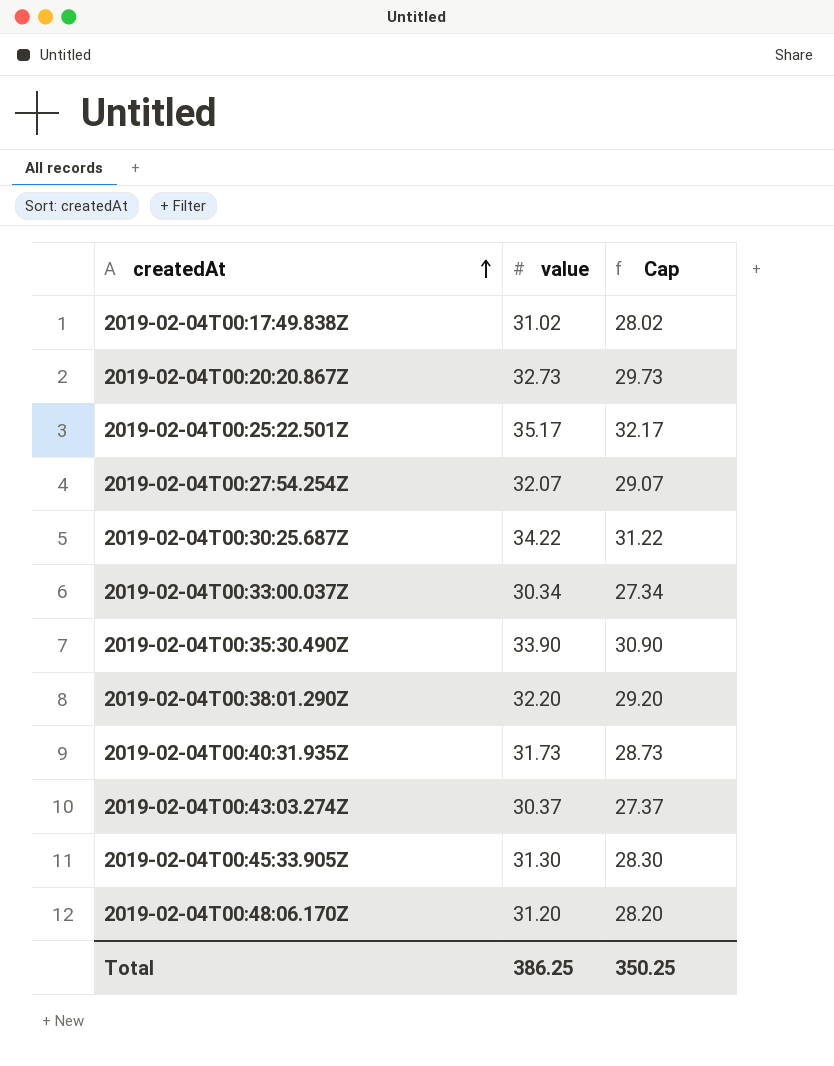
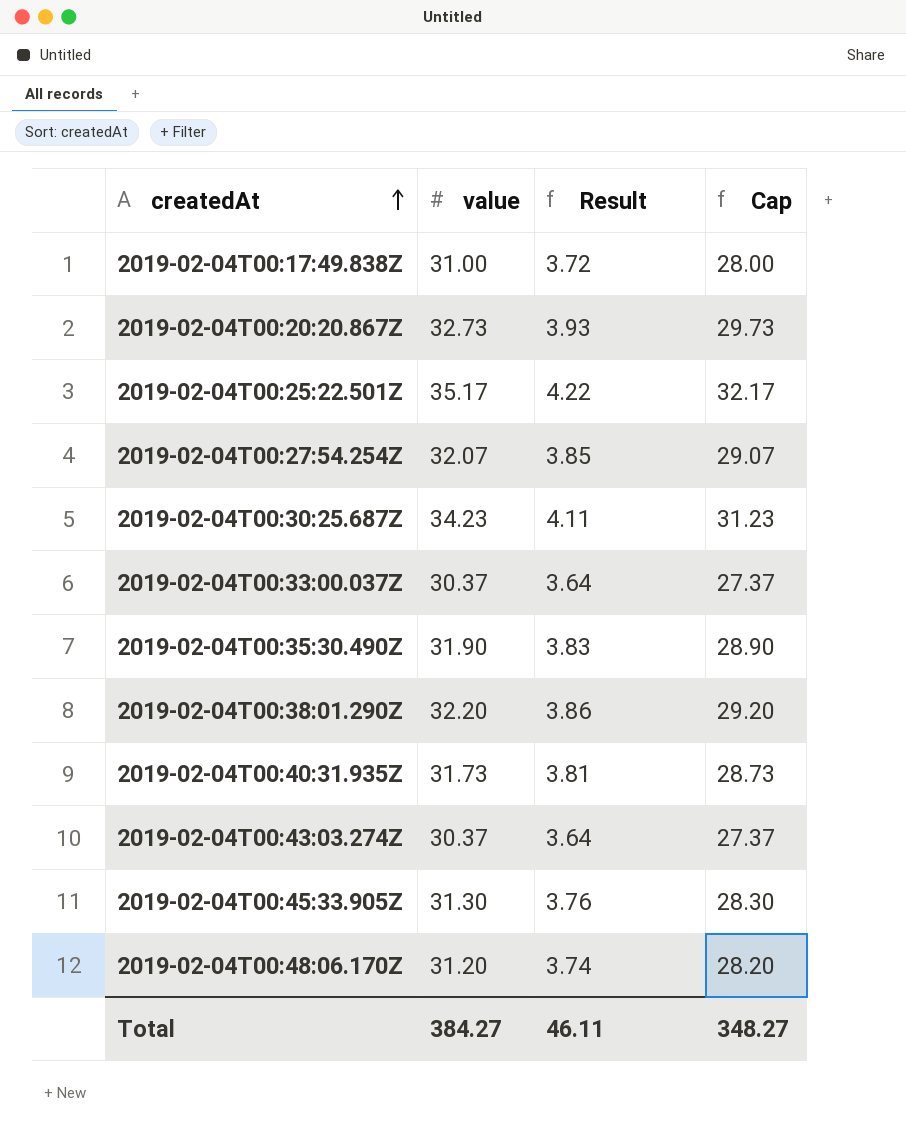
column Result | formula: none -> [value] * 0.12
2019-02-04T00:17:49.838Z | value: 31.02 -> 31.00
2019-02-04T00:17:49.838Z | Cap: 28.02 -> 28.00
2019-02-04T00:30:25.687Z | value: 34.22 -> 34.23
2019-02-04T00:30:25.687Z | Cap: 31.22 -> 31.23
2019-02-04T00:33:00.037Z | value: 30.34 -> 30.37
2019-02-04T00:33:00.037Z | Cap: 27.34 -> 27.37
2019-02-04T00:35:30.490Z | value: 33.90 -> 31.90
2019-02-04T00:35:30.490Z | Cap: 30.90 -> 28.90
Total | value: 386.25 -> 384.27
Total | Cap: 350.25 -> 348.27

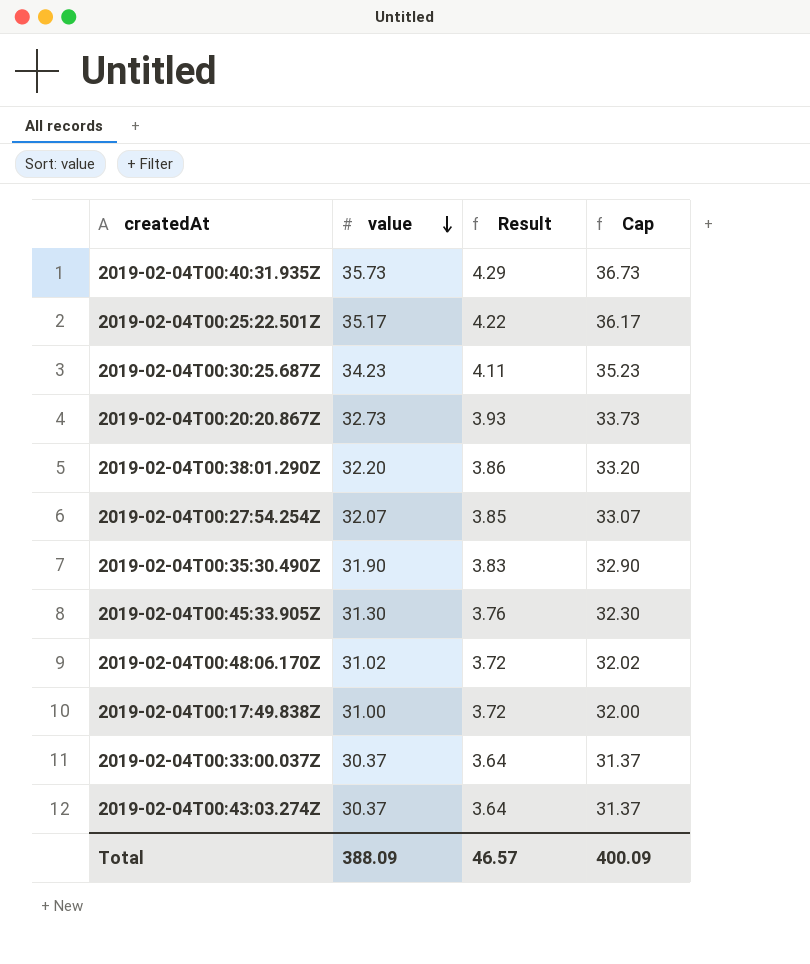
row order: createdAt ascending -> value descending
column Cap | formula: [value] - 3 -> [value] + 1
2019-02-04T00:40:31.935Z | value: 31.73 -> 35.73
2019-02-04T00:40:31.935Z | Result: 3.81 -> 4.29
2019-02-04T00:48:06.170Z | value: 31.20 -> 31.02
2019-02-04T00:48:06.170Z | Result: 3.74 -> 3.72
Total | value: 384.27 -> 388.09
Total | Result: 46.11 -> 46.57
Total | Cap: 348.27 -> 400.09

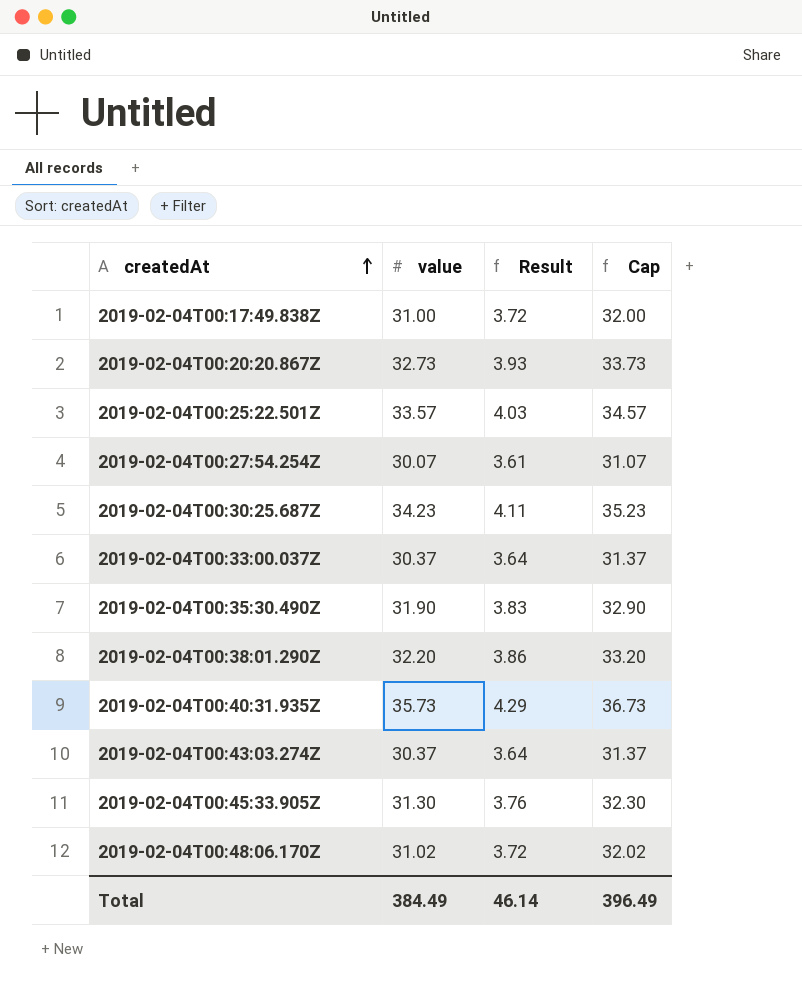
row order: value descending -> createdAt ascending
2019-02-04T00:25:22.501Z | value: 35.17 -> 33.57
2019-02-04T00:25:22.501Z | Result: 4.22 -> 4.03
2019-02-04T00:25:22.501Z | Cap: 36.17 -> 34.57
2019-02-04T00:27:54.254Z | value: 32.07 -> 30.07
2019-02-04T00:27:54.254Z | Result: 3.85 -> 3.61
2019-02-04T00:27:54.254Z | Cap: 33.07 -> 31.07
Total | value: 388.09 -> 384.49
Total | Result: 46.57 -> 46.14
Total | Cap: 400.09 -> 396.49

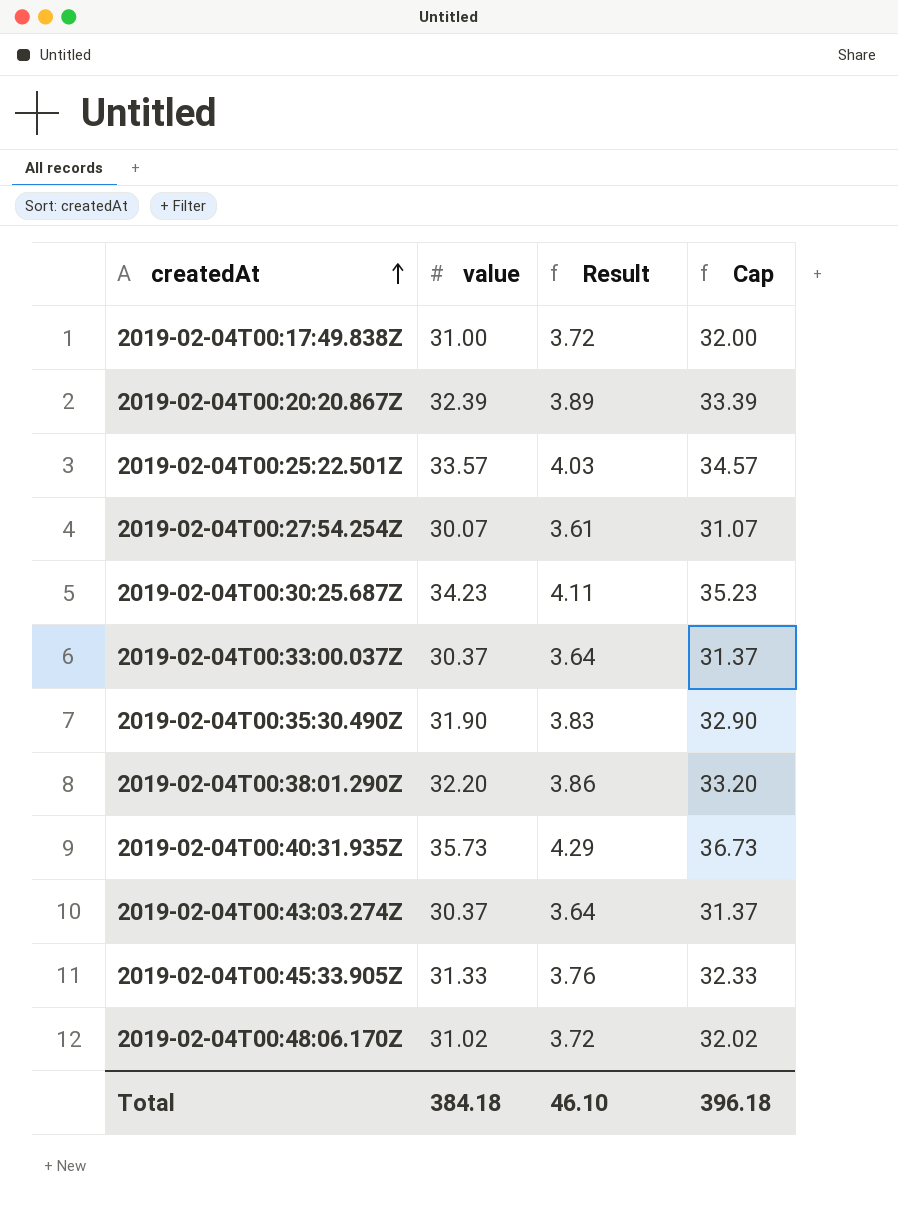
2019-02-04T00:20:20.867Z | value: 32.73 -> 32.39
2019-02-04T00:20:20.867Z | Result: 3.93 -> 3.89
2019-02-04T00:20:20.867Z | Cap: 33.73 -> 33.39
2019-02-04T00:45:33.905Z | value: 31.30 -> 31.33
2019-02-04T00:45:33.905Z | Cap: 32.30 -> 32.33
Total | value: 384.49 -> 384.18
Total | Result: 46.14 -> 46.10
Total | Cap: 396.49 -> 396.18

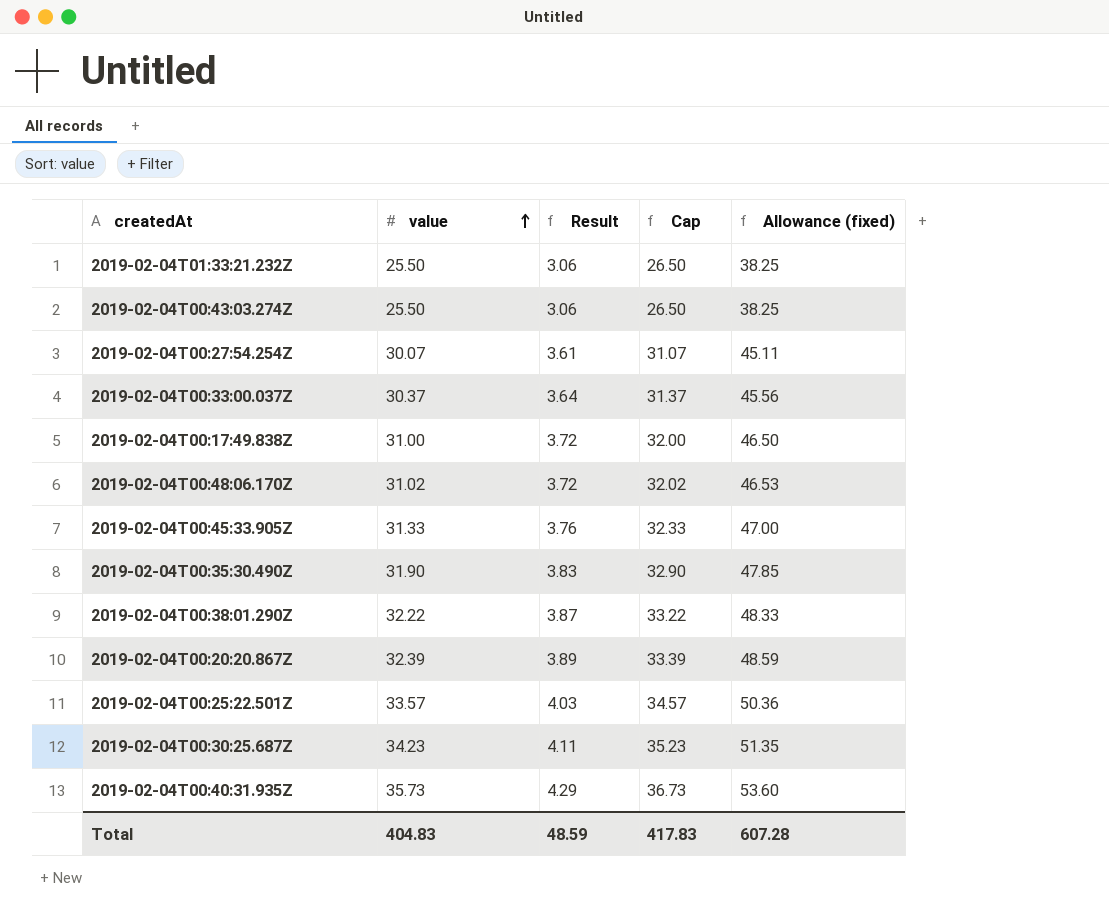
row order: createdAt ascending -> value ascending
column Allowance (fixed) | formula: none -> [value] * 1.5
row 2019-02-04T01:33:21.232Z: none -> 25.50 | 3.06 | 26.50 | 38.25
2019-02-04T00:43:03.274Z | value: 30.37 -> 25.50
2019-02-04T00:43:03.274Z | Result: 3.64 -> 3.06
2019-02-04T00:43:03.274Z | Cap: 31.37 -> 26.50
2019-02-04T00:38:01.290Z | value: 32.20 -> 32.22
2019-02-04T00:38:01.290Z | Result: 3.86 -> 3.87
2019-02-04T00:38:01.290Z | Cap: 33.20 -> 33.22
Total | value: 384.18 -> 404.83
Total | Result: 46.10 -> 48.59
Total | Cap: 396.18 -> 417.83

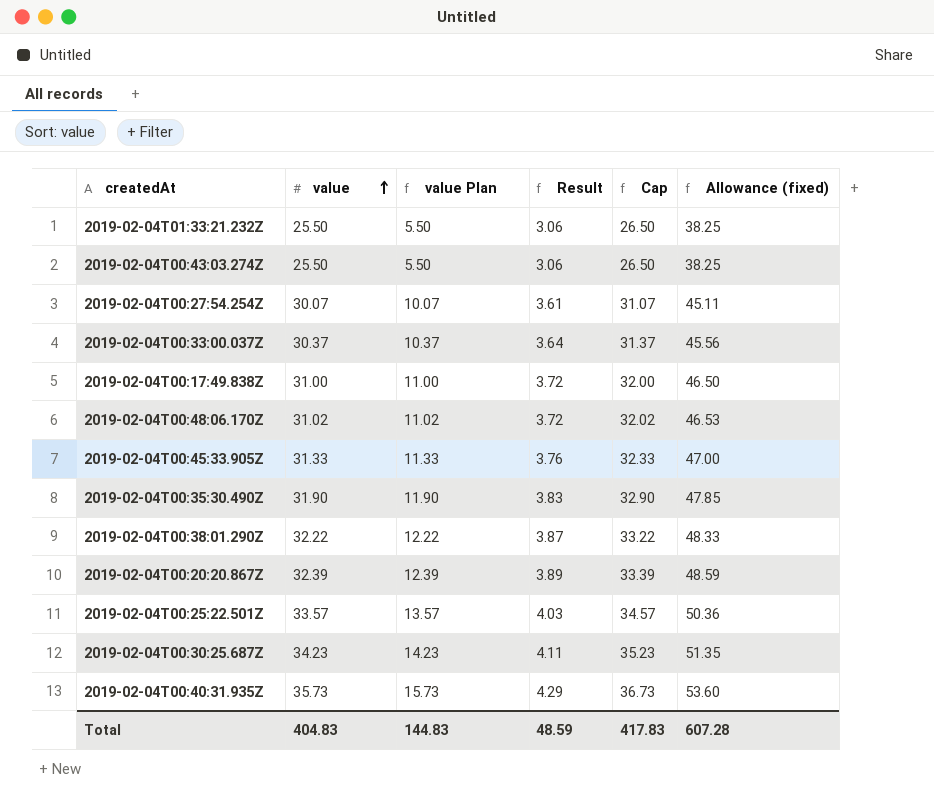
column value Plan | formula: none -> [value] - 20

